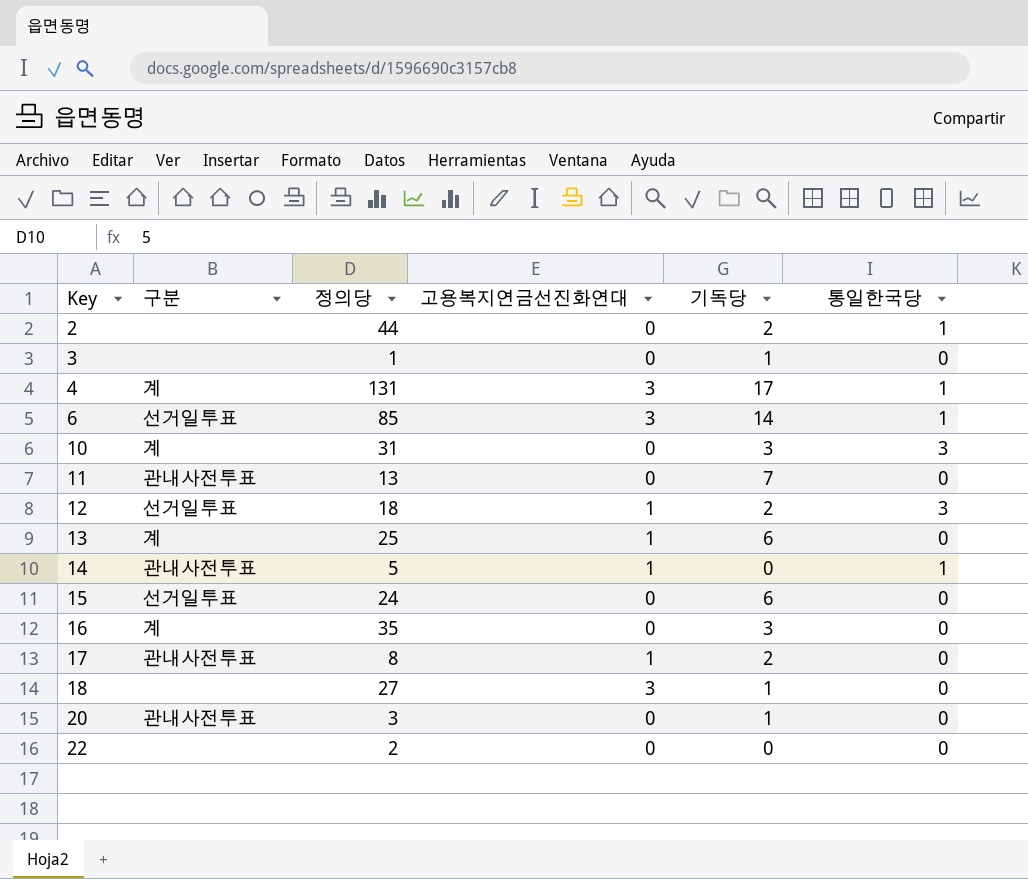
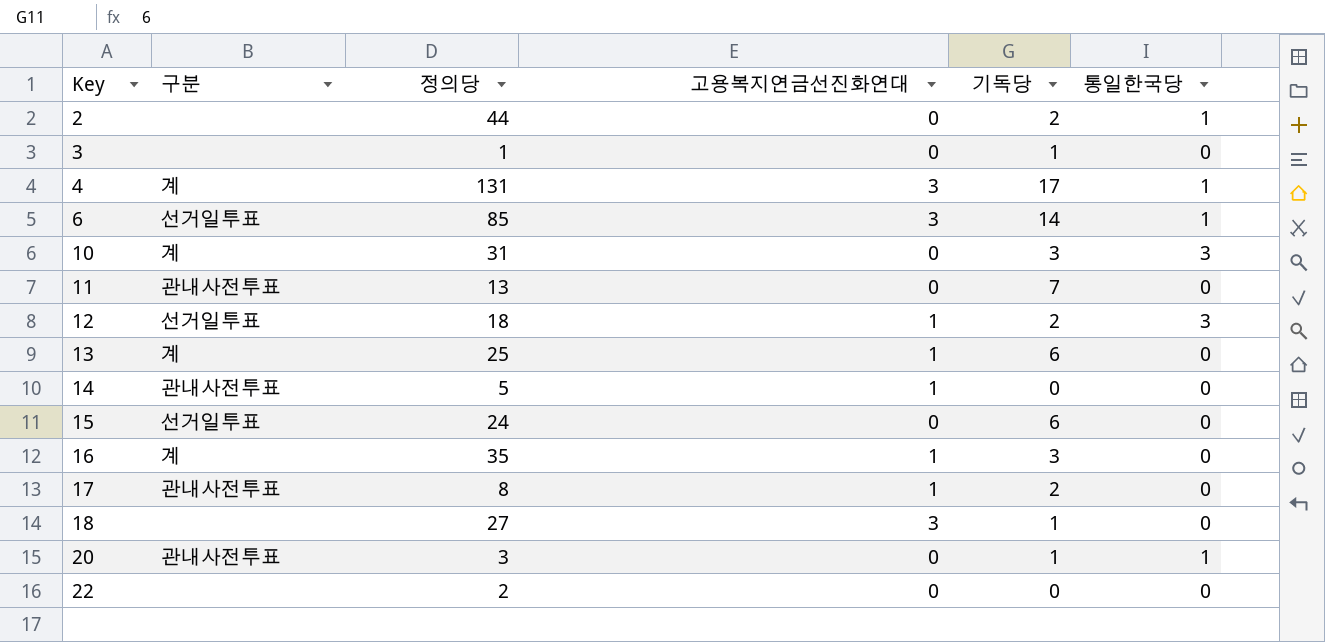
14 | 통일한국당: 1 -> 0
16 | 고용복지연금선진화연대: 0 -> 1
20 | 통일한국당: 0 -> 1

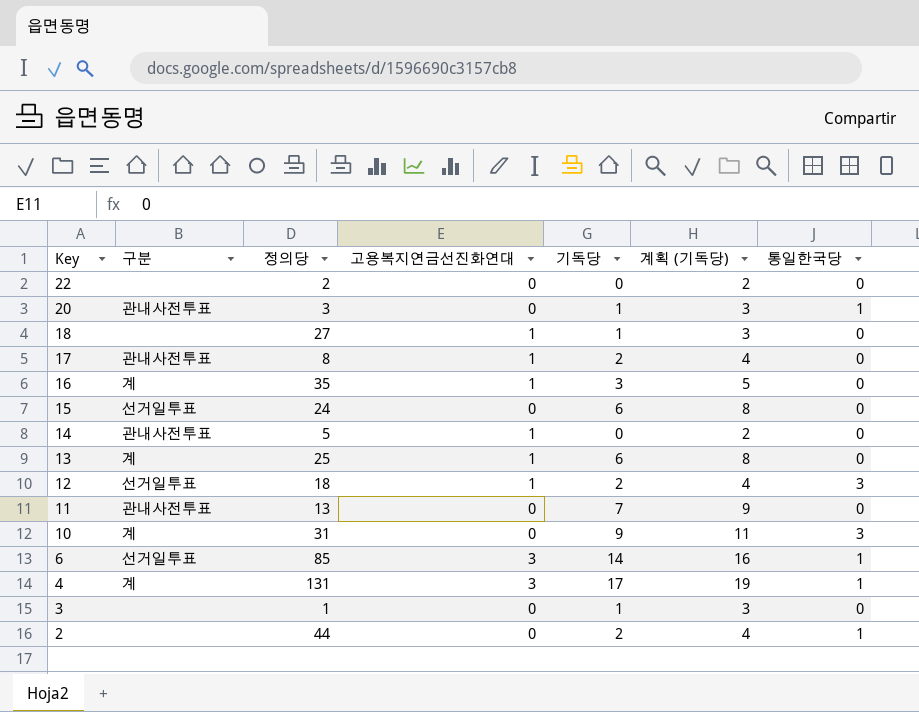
row order: Key ascending -> Key descending
column 계획 (기독당) | formula: none -> [기독당] + 2
18 | 고용복지연금선진화연대: 3 -> 1
10 | 기독당: 3 -> 9

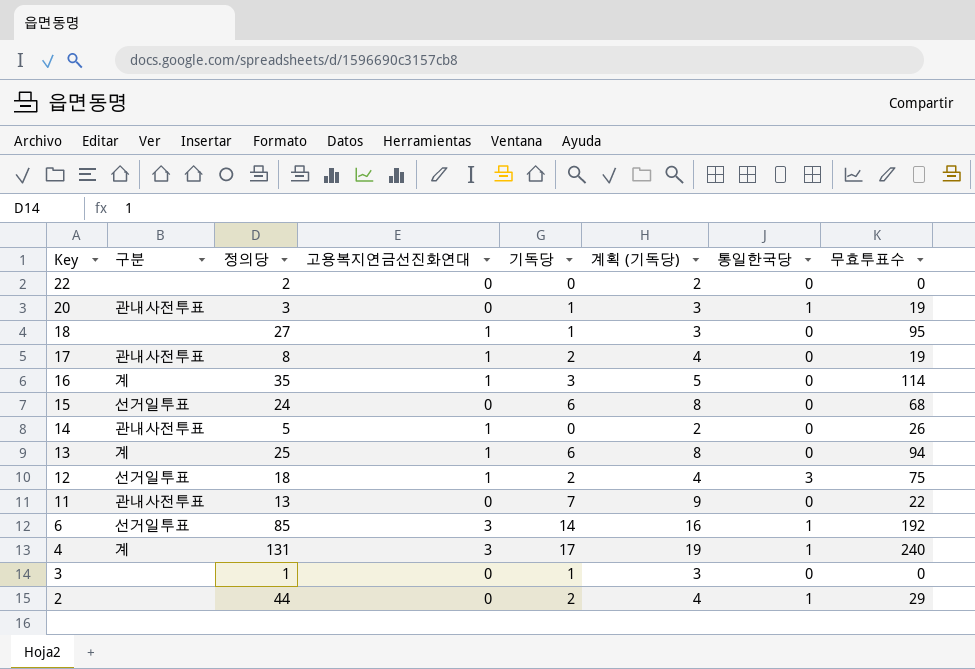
column 무효투표수 | position: none -> 8
row 10: 계 | 31 | 0 | 9 | 11 | 3 -> none

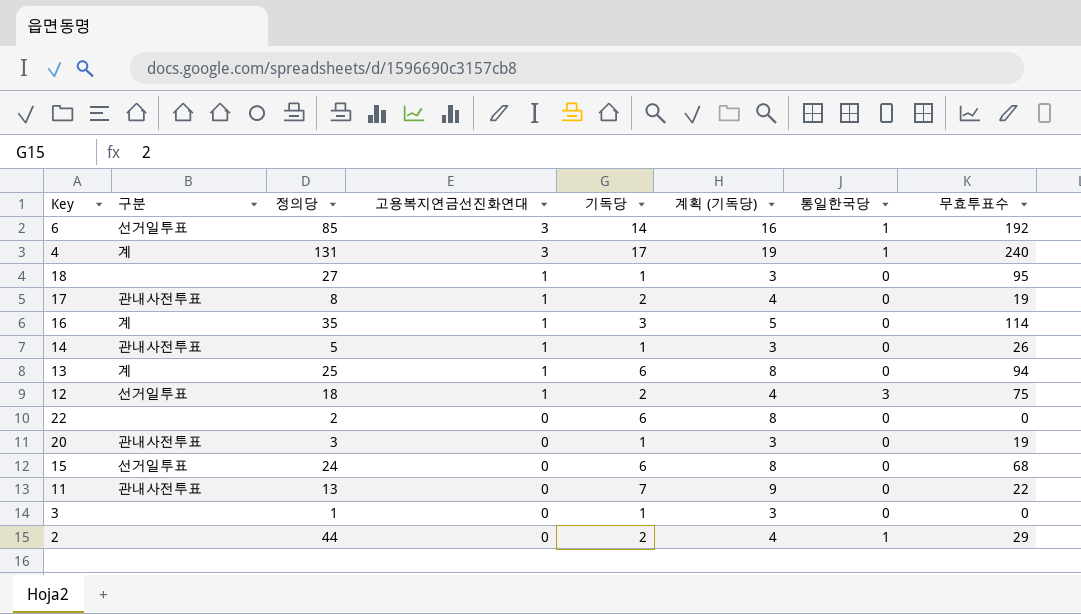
row order: Key descending -> 고용복지연금선진화연대 descending
14 | 기독당: 0 -> 1
14 | 계획 (기독당): 2 -> 3
22 | 기독당: 0 -> 6
22 | 계획 (기독당): 2 -> 8
20 | 통일한국당: 1 -> 0

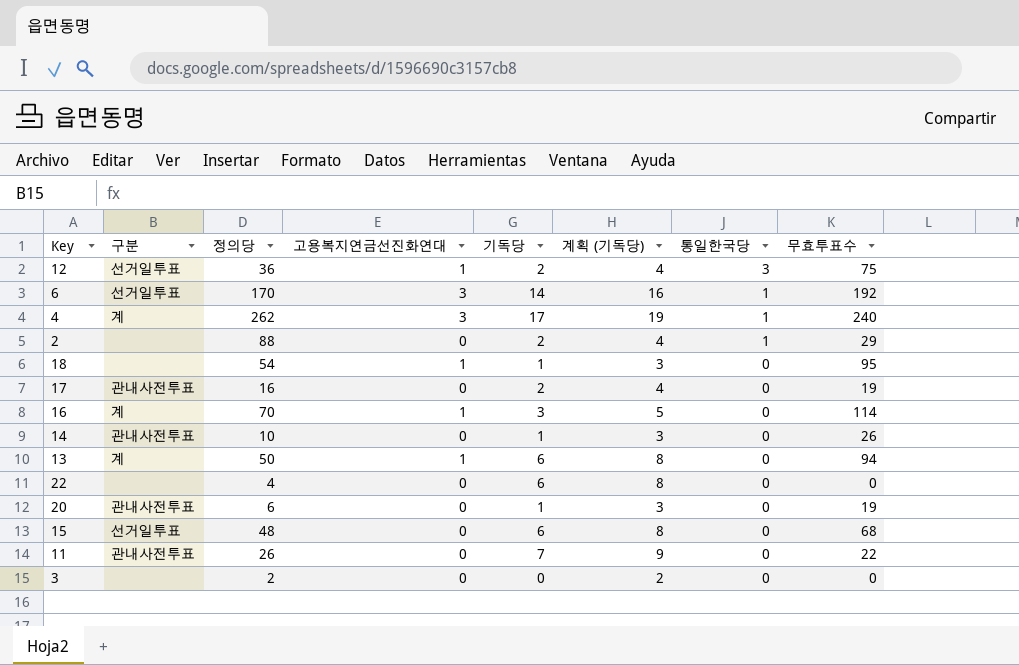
row order: 고용복지연금선진화연대 descending -> 통일한국당 descending
12 | 정의당: 18 -> 36
6 | 정의당: 85 -> 170
4 | 정의당: 131 -> 262
2 | 정의당: 44 -> 88
18 | 정의당: 27 -> 54
17 | 정의당: 8 -> 16
17 | 고용복지연금선진화연대: 1 -> 0
16 | 정의당: 35 -> 70
14 | 정의당: 5 -> 10
14 | 고용복지연금선진화연대: 1 -> 0
13 | 정의당: 25 -> 50
22 | 정의당: 2 -> 4
20 | 정의당: 3 -> 6
15 | 정의당: 24 -> 48
11 | 정의당: 13 -> 26
3 | 정의당: 1 -> 2
3 | 기독당: 1 -> 0
3 | 계획 (기독당): 3 -> 2

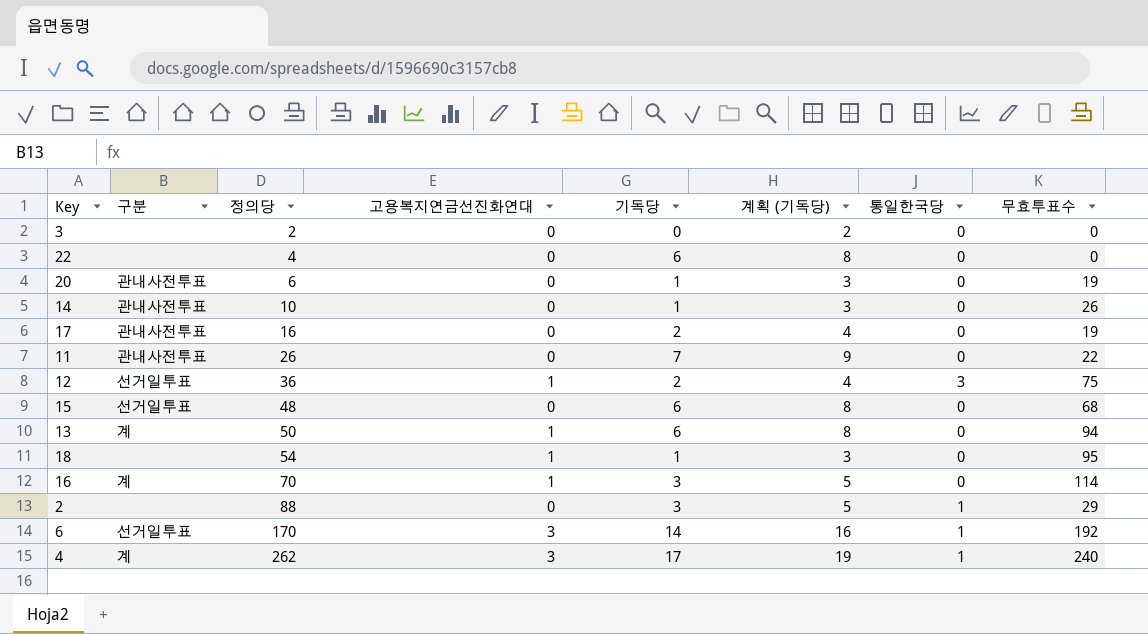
row order: 통일한국당 descending -> 정의당 ascending
2 | 기독당: 2 -> 3
2 | 계획 (기독당): 4 -> 5

